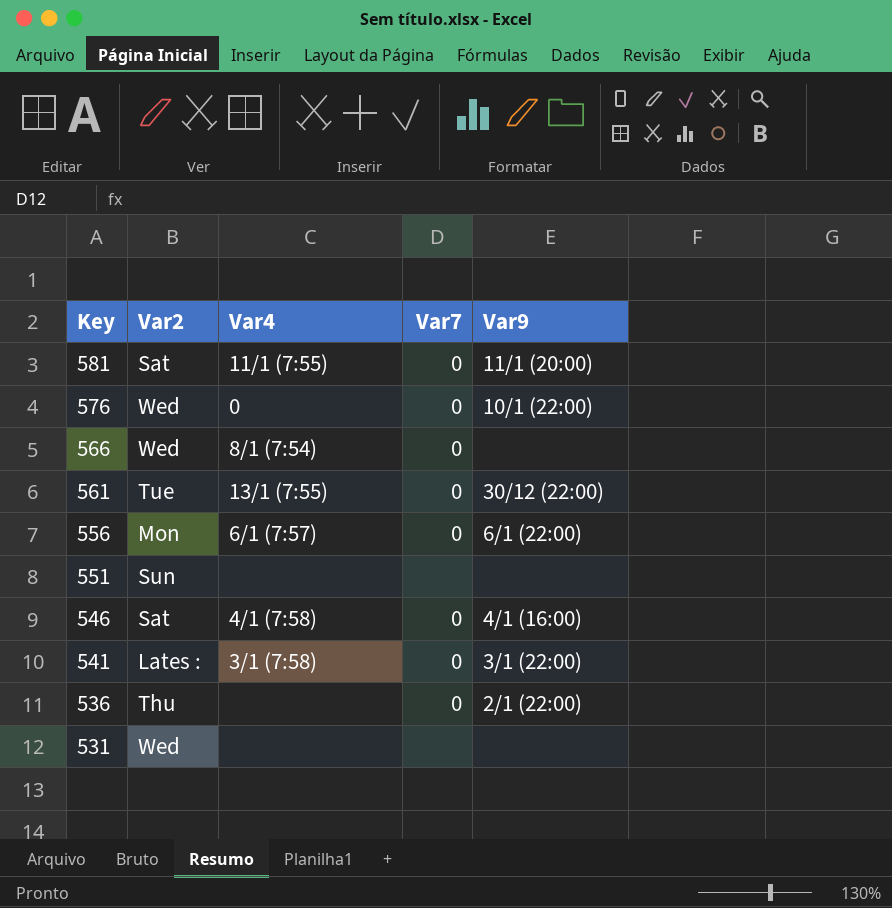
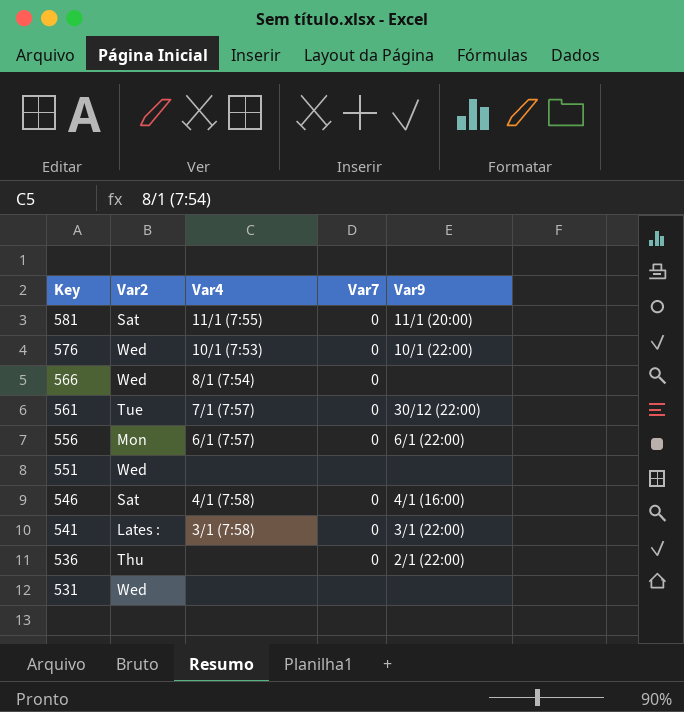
576 | Var4: 0 -> 10/1 (7:53)
561 | Var4: 13/1 (7:55) -> 7/1 (7:57)
551 | Var2: Sun -> Wed

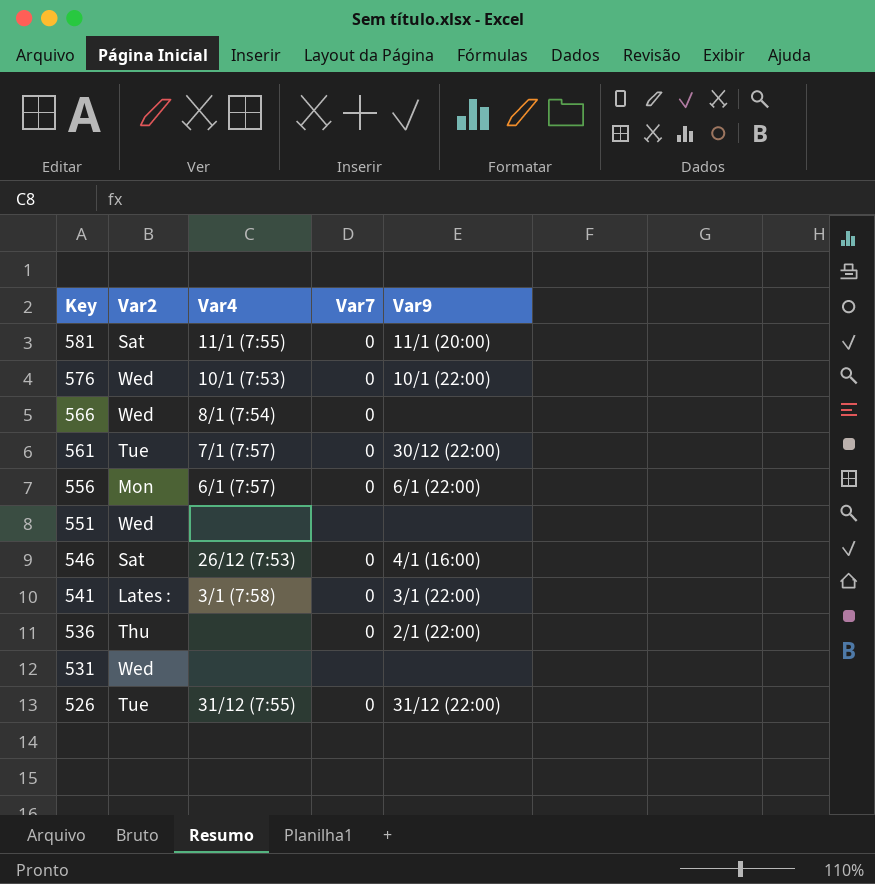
546 | Var4: 4/1 (7:58) -> 26/12 (7:53)
row 526: none -> Tue | 31/12 (7:55) | 0 | 31/12 (22:00)

